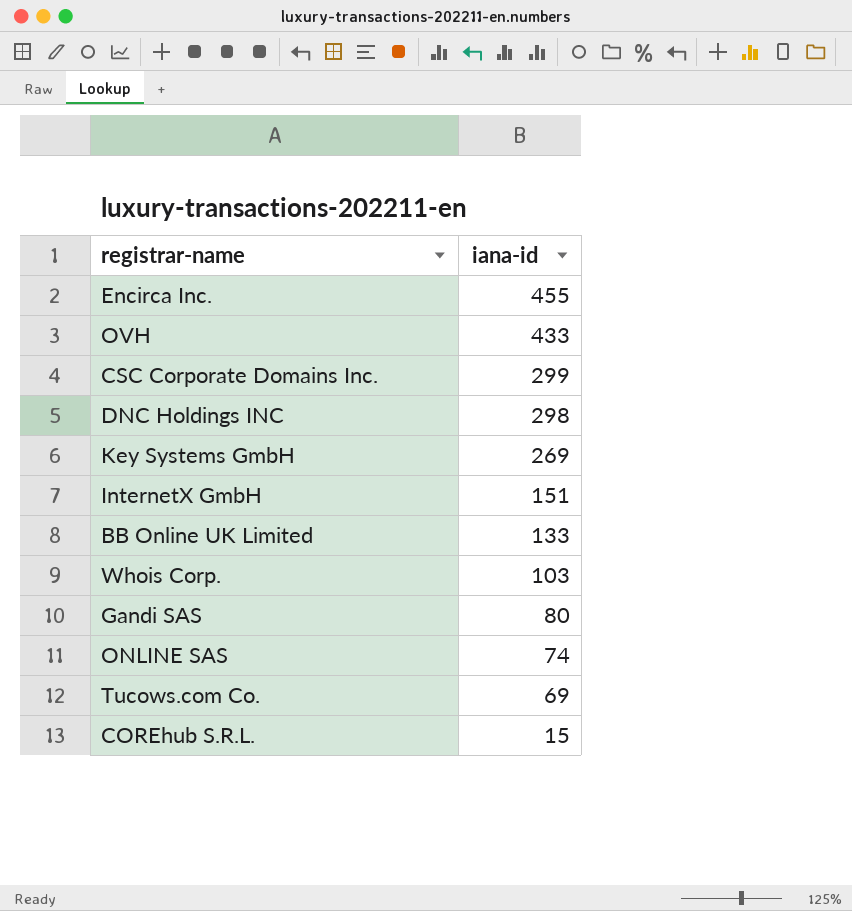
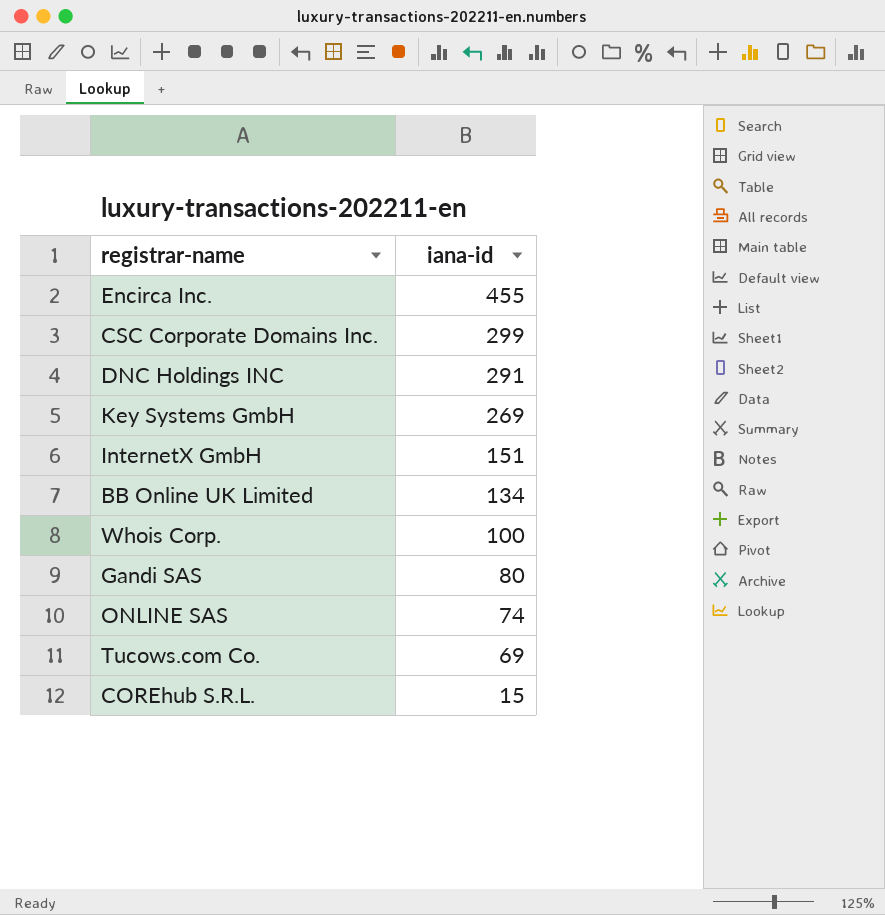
row OVH: 433 -> none
DNC Holdings INC | iana-id: 298 -> 291
BB Online UK Limited | iana-id: 133 -> 134
Whois Corp. | iana-id: 103 -> 100

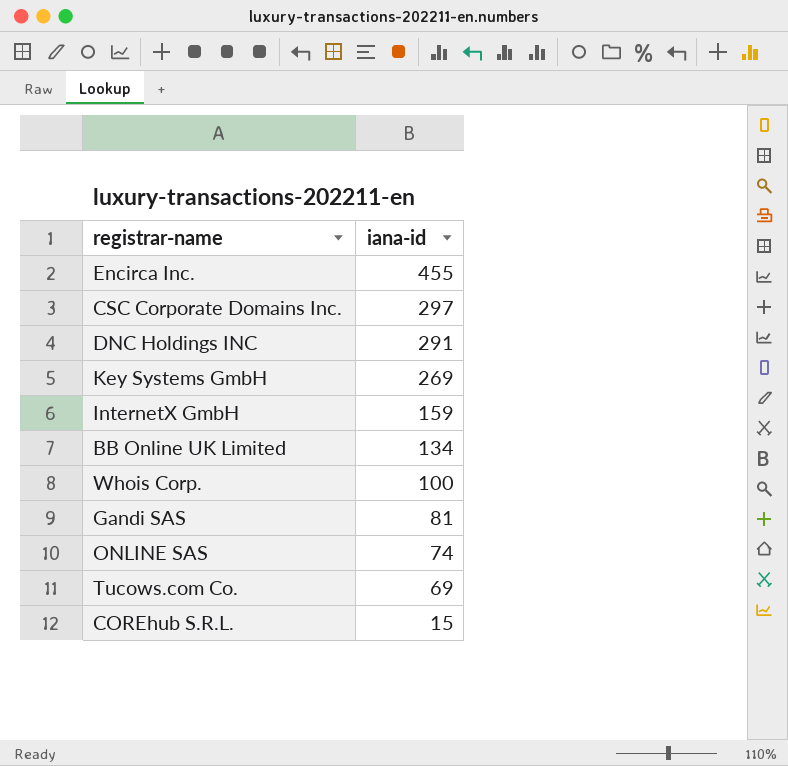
CSC Corporate Domains Inc. | iana-id: 299 -> 297
InternetX GmbH | iana-id: 151 -> 159
Gandi SAS | iana-id: 80 -> 81

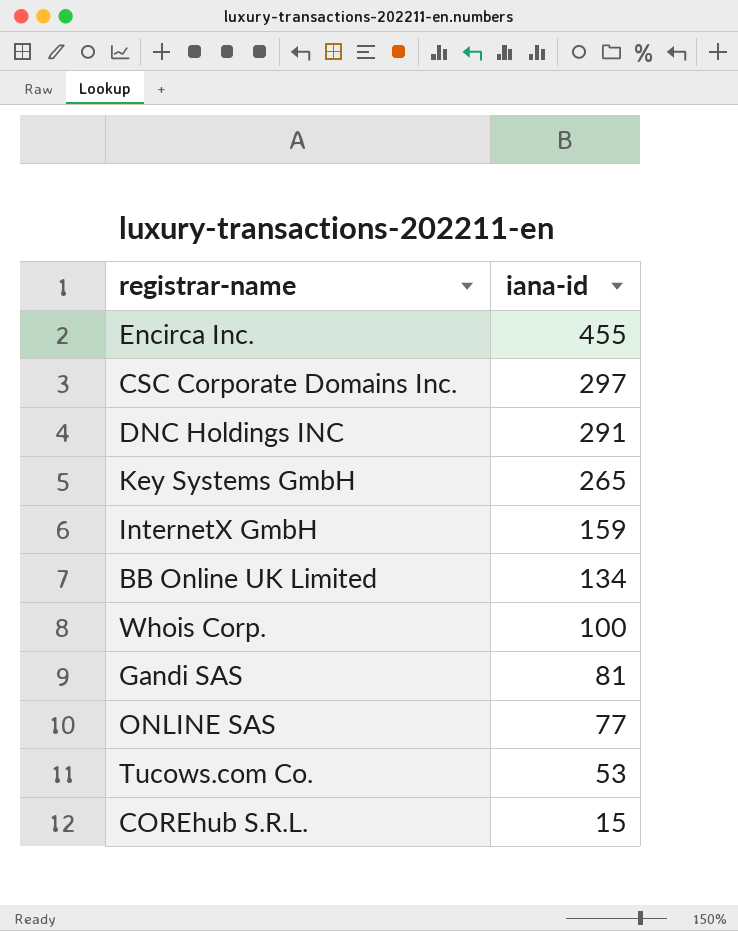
Key Systems GmbH | iana-id: 269 -> 265
ONLINE SAS | iana-id: 74 -> 77
Tucows.com Co. | iana-id: 69 -> 53

